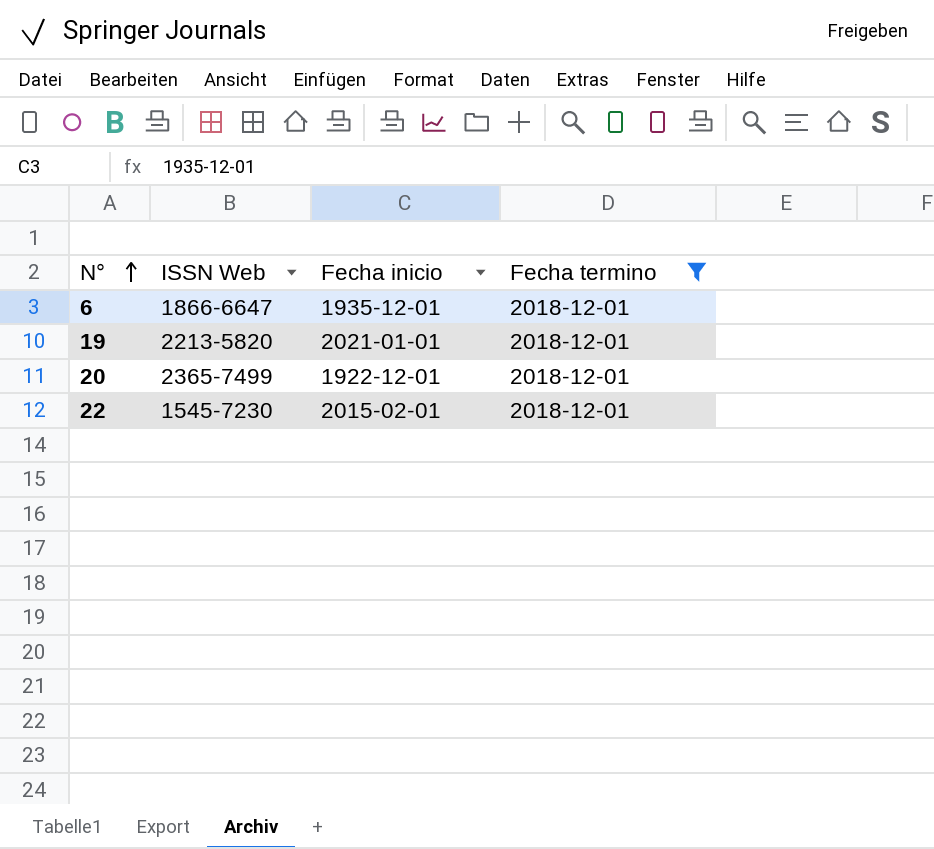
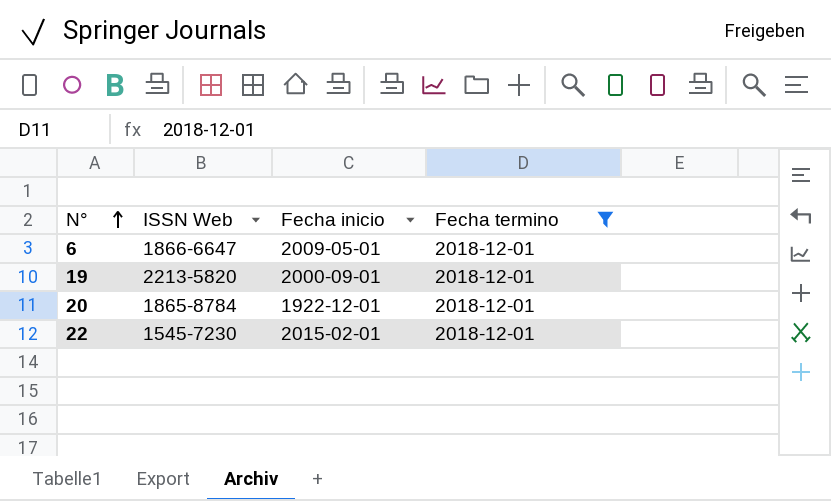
6 | Fecha inicio: 1935-12-01 -> 2009-05-01
19 | Fecha inicio: 2021-01-01 -> 2000-09-01
20 | ISSN Web: 2365-7499 -> 1865-8784

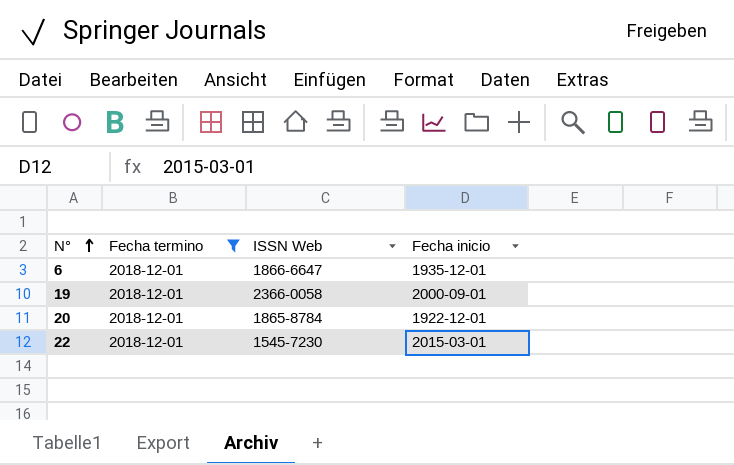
column Fecha termino | position: 4 -> 2
6 | Fecha inicio: 2009-05-01 -> 1935-12-01
19 | ISSN Web: 2213-5820 -> 2366-0058
22 | Fecha inicio: 2015-02-01 -> 2015-03-01

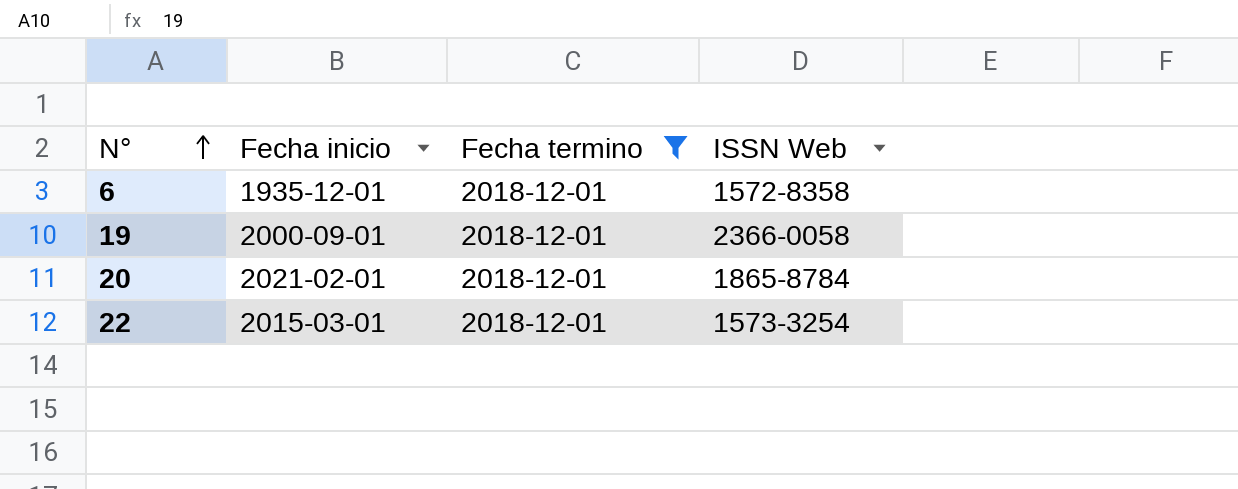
column Fecha inicio | position: 4 -> 2
6 | ISSN Web: 1866-6647 -> 1572-8358
20 | Fecha inicio: 1922-12-01 -> 2021-02-01
22 | ISSN Web: 1545-7230 -> 1573-3254

